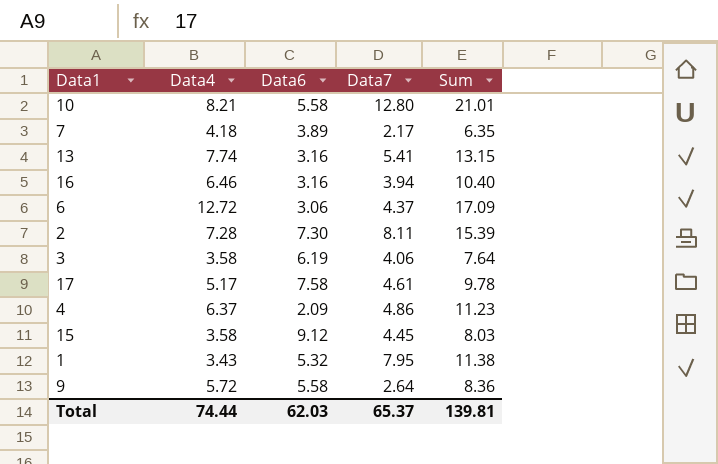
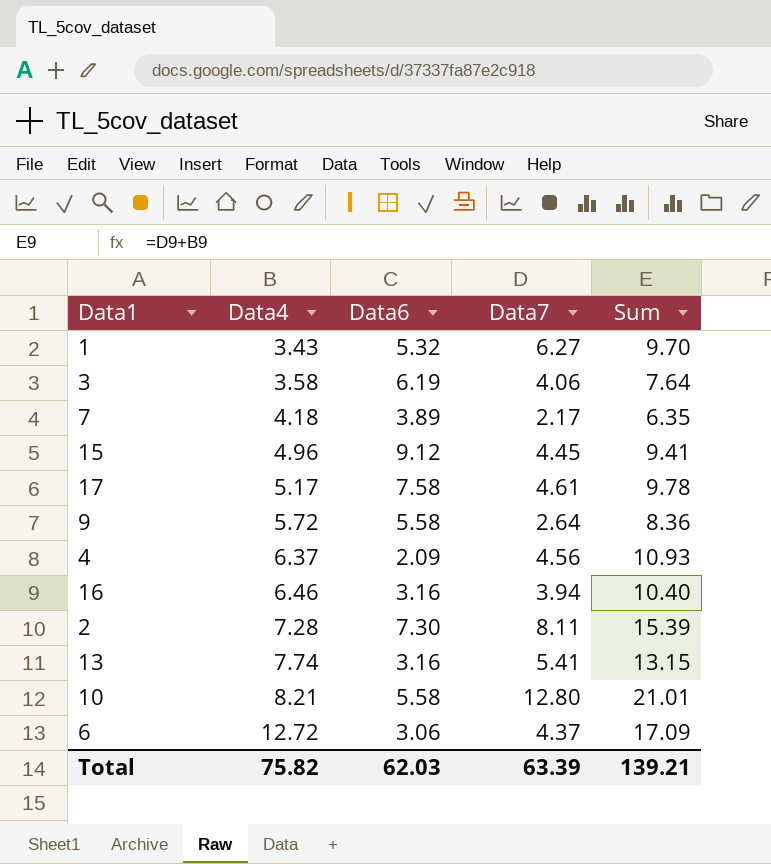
row order: none -> Data4 ascending
1 | Data7: 7.95 -> 6.27
1 | Sum: 11.38 -> 9.70
15 | Data4: 3.58 -> 4.96
15 | Sum: 8.03 -> 9.41
4 | Data7: 4.86 -> 4.56
4 | Sum: 11.23 -> 10.93
Total | Data4: 74.44 -> 75.82
Total | Data7: 65.37 -> 63.39
Total | Sum: 139.81 -> 139.21

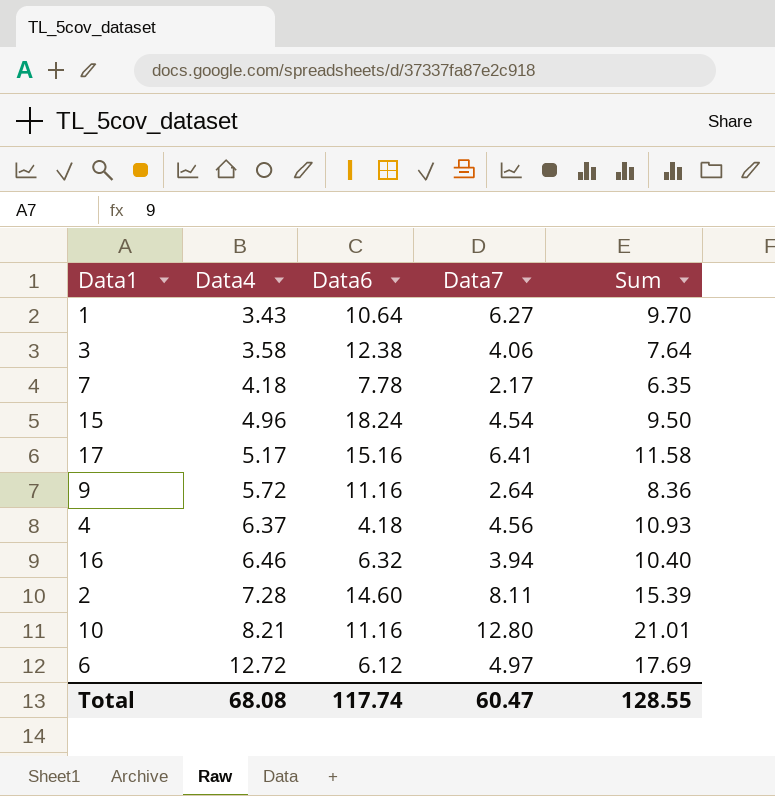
row 13: 7.74 | 3.16 | 5.41 | 13.15 -> none
1 | Data6: 5.32 -> 10.64
3 | Data6: 6.19 -> 12.38
7 | Data6: 3.89 -> 7.78
15 | Data6: 9.12 -> 18.24
15 | Data7: 4.45 -> 4.54
15 | Sum: 9.41 -> 9.50
17 | Data6: 7.58 -> 15.16
17 | Data7: 4.61 -> 6.41
17 | Sum: 9.78 -> 11.58
9 | Data6: 5.58 -> 11.16
4 | Data6: 2.09 -> 4.18
16 | Data6: 3.16 -> 6.32
2 | Data6: 7.30 -> 14.60
10 | Data6: 5.58 -> 11.16
6 | Data6: 3.06 -> 6.12
6 | Data7: 4.37 -> 4.97
6 | Sum: 17.09 -> 17.69
Total | Data4: 75.82 -> 68.08
Total | Data6: 62.03 -> 117.74
Total | Data7: 63.39 -> 60.47
Total | Sum: 139.21 -> 128.55

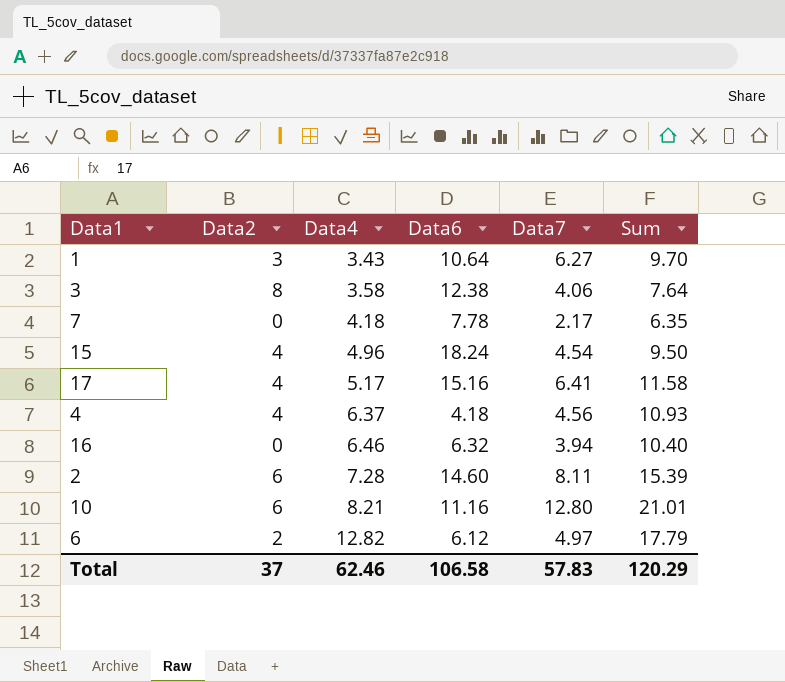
column Data2 | position: none -> 2
row 9: 5.72 | 11.16 | 2.64 | 8.36 -> none
6 | Data4: 12.72 -> 12.82
6 | Sum: 17.69 -> 17.79
Total | Data4: 68.08 -> 62.46
Total | Data6: 117.74 -> 106.58
Total | Data7: 60.47 -> 57.83
Total | Sum: 128.55 -> 120.29

